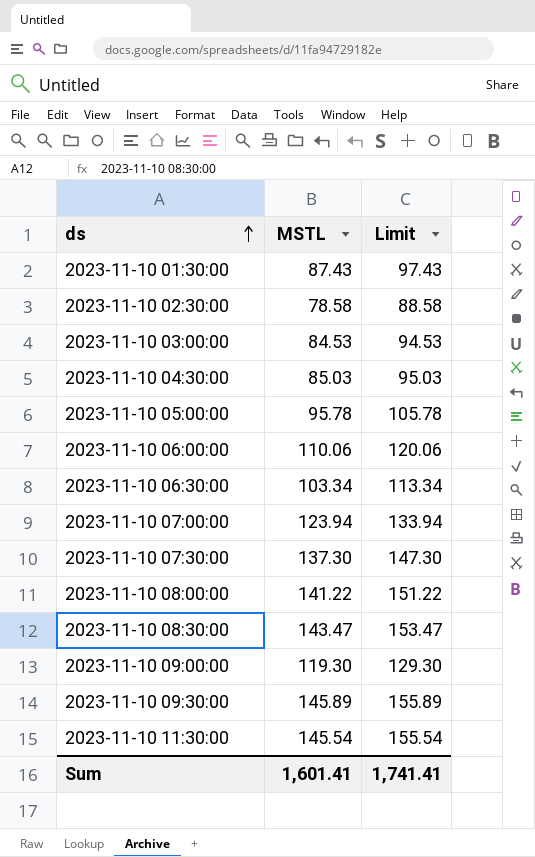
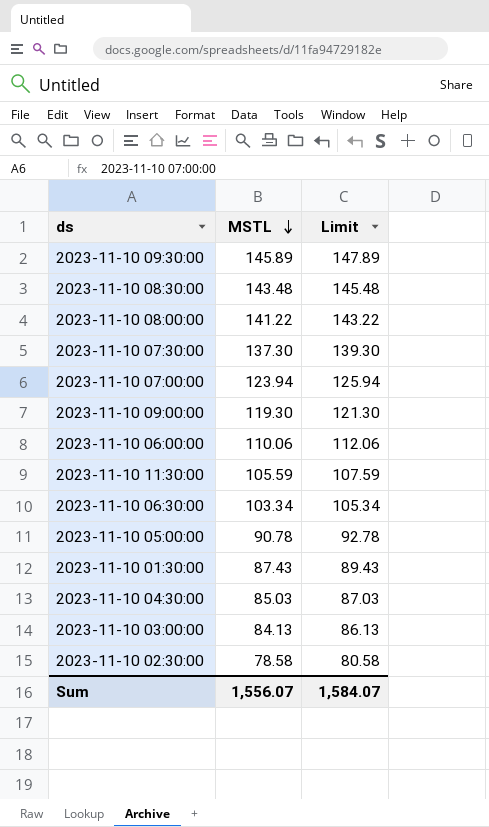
row order: ds ascending -> MSTL descending
column Limit | formula: [MSTL] + 10 -> [MSTL] + 2
2023-11-10 08:30:00 | MSTL: 143.47 -> 143.48
2023-11-10 11:30:00 | MSTL: 145.54 -> 105.59
2023-11-10 05:00:00 | MSTL: 95.78 -> 90.78
2023-11-10 03:00:00 | MSTL: 84.53 -> 84.13
Sum | MSTL: 1,601.41 -> 1,556.07
Sum | Limit: 1,741.41 -> 1,584.07

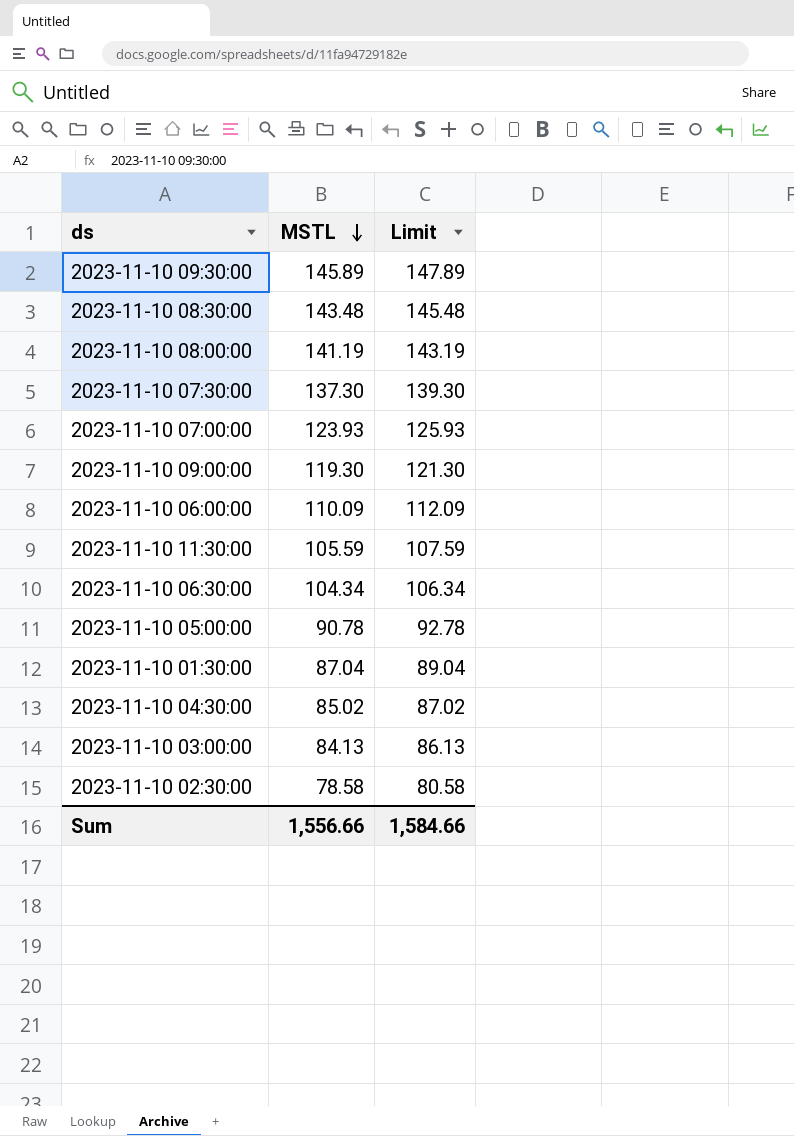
2023-11-10 08:00:00 | MSTL: 141.22 -> 141.19
2023-11-10 08:00:00 | Limit: 143.22 -> 143.19
2023-11-10 07:00:00 | MSTL: 123.94 -> 123.93
2023-11-10 07:00:00 | Limit: 125.94 -> 125.93
2023-11-10 06:00:00 | MSTL: 110.06 -> 110.09
2023-11-10 06:00:00 | Limit: 112.06 -> 112.09
2023-11-10 06:30:00 | MSTL: 103.34 -> 104.34
2023-11-10 06:30:00 | Limit: 105.34 -> 106.34
2023-11-10 01:30:00 | MSTL: 87.43 -> 87.04
2023-11-10 01:30:00 | Limit: 89.43 -> 89.04
2023-11-10 04:30:00 | MSTL: 85.03 -> 85.02
2023-11-10 04:30:00 | Limit: 87.03 -> 87.02
Sum | MSTL: 1,556.07 -> 1,556.66
Sum | Limit: 1,584.07 -> 1,584.66

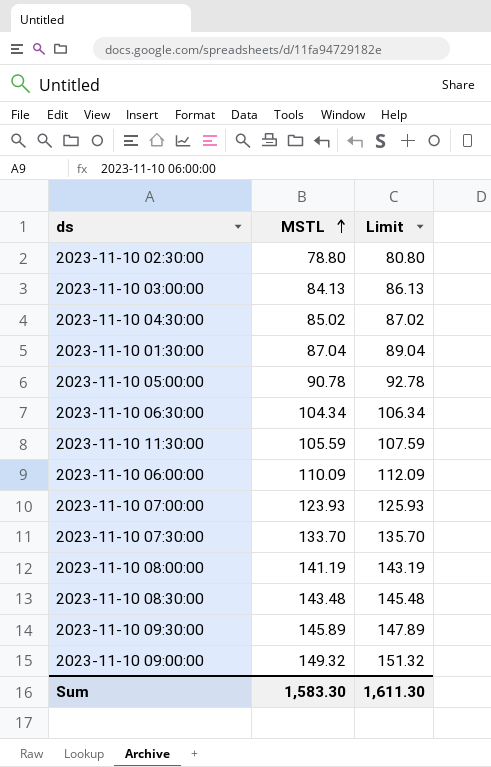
row order: MSTL descending -> MSTL ascending
2023-11-10 02:30:00 | MSTL: 78.58 -> 78.80
2023-11-10 02:30:00 | Limit: 80.58 -> 80.80
2023-11-10 07:30:00 | MSTL: 137.30 -> 133.70
2023-11-10 07:30:00 | Limit: 139.30 -> 135.70
2023-11-10 09:00:00 | MSTL: 119.30 -> 149.32
2023-11-10 09:00:00 | Limit: 121.30 -> 151.32
Sum | MSTL: 1,556.66 -> 1,583.30
Sum | Limit: 1,584.66 -> 1,611.30

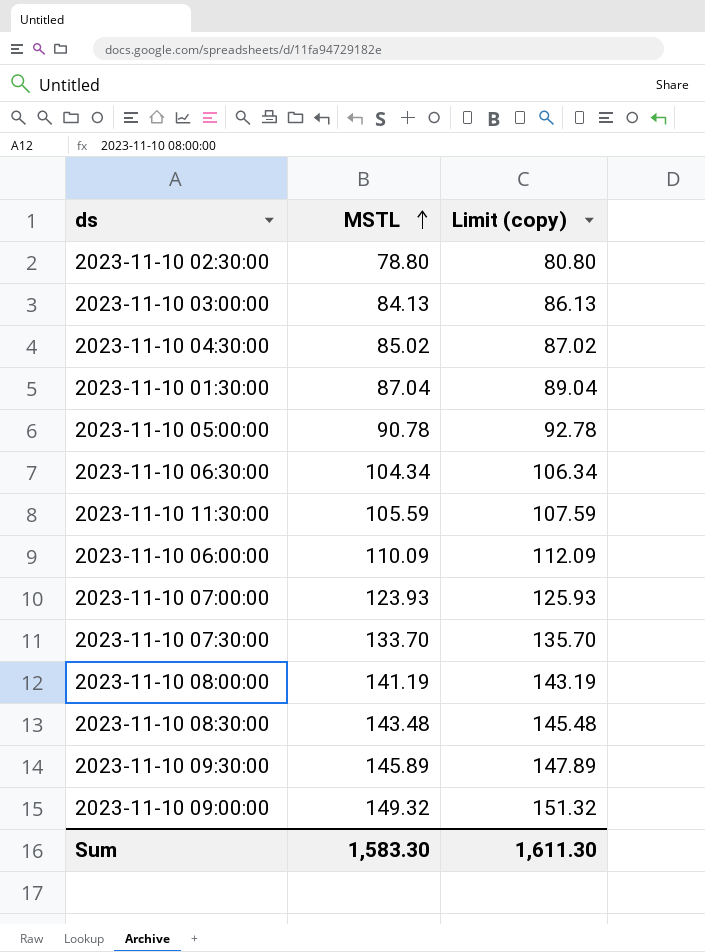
column name: Limit -> Limit (copy)

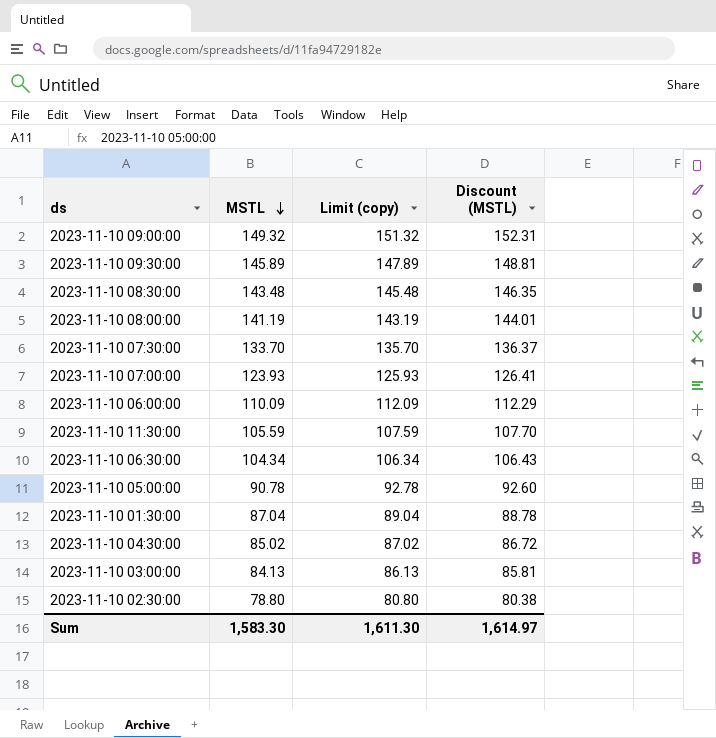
row order: MSTL ascending -> MSTL descending
column Discount (MSTL) | formula: none -> [MSTL] * 1.02

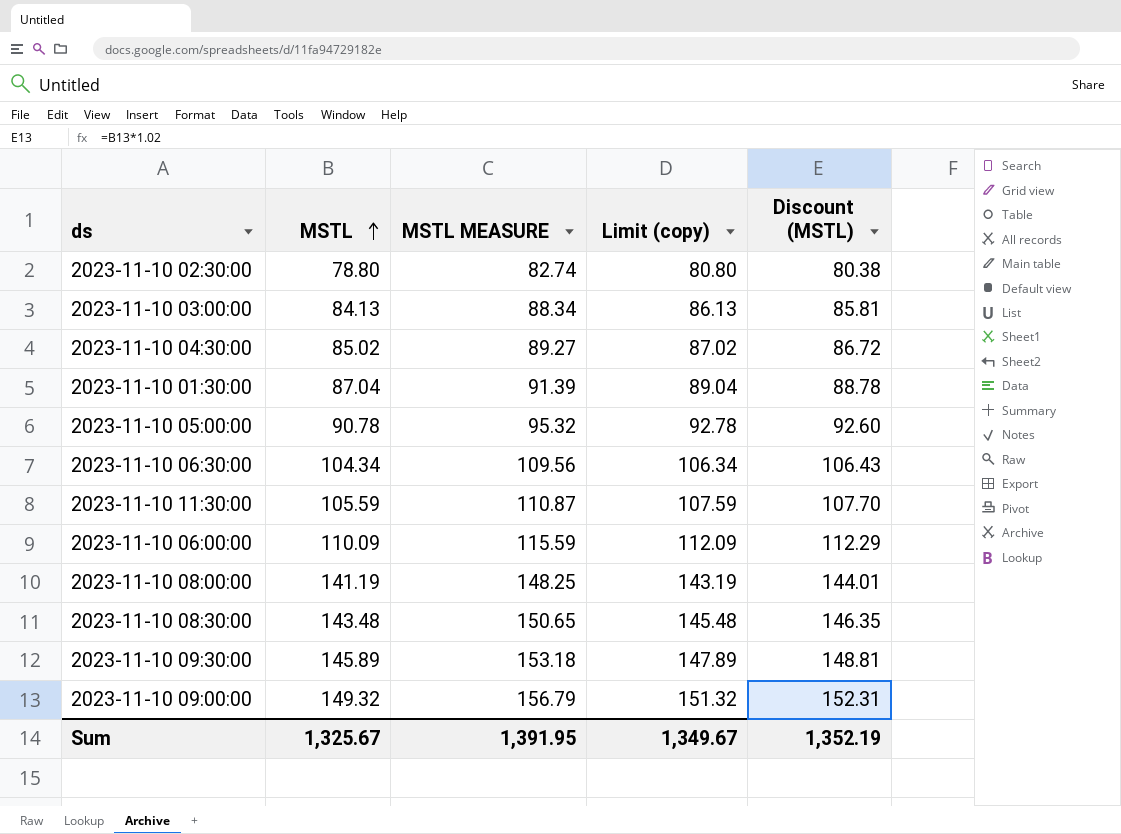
row order: MSTL descending -> MSTL ascending
column MSTL MEASURE | formula: none -> [MSTL] * 1.05
row 2023-11-10 07:30:00: 133.70 | 135.70 | 136.37 -> none
row 2023-11-10 07:00:00: 123.93 | 125.93 | 126.41 -> none
Sum | MSTL: 1,583.30 -> 1,325.67
Sum | Limit (copy): 1,611.30 -> 1,349.67
Sum | Discount (MSTL): 1,614.97 -> 1,352.19

